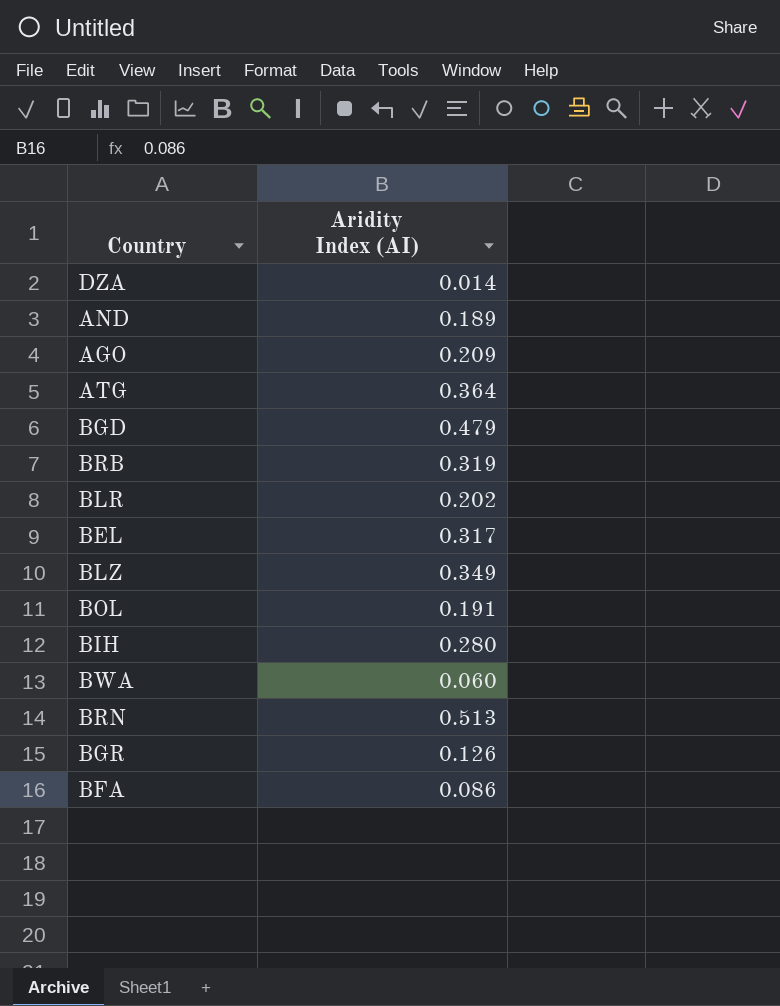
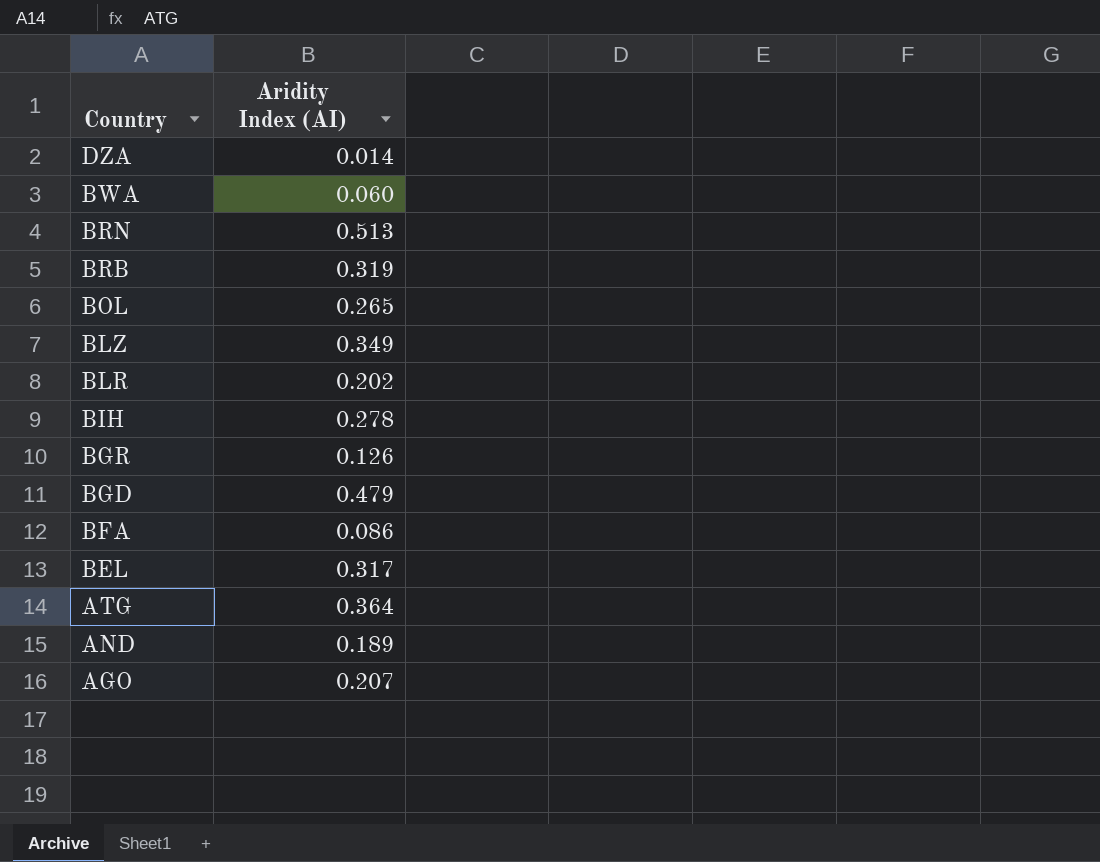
row order: none -> Country descending
BOL | Aridity Index (AI): 0.191 -> 0.265
BIH | Aridity Index (AI): 0.280 -> 0.278
AGO | Aridity Index (AI): 0.209 -> 0.207

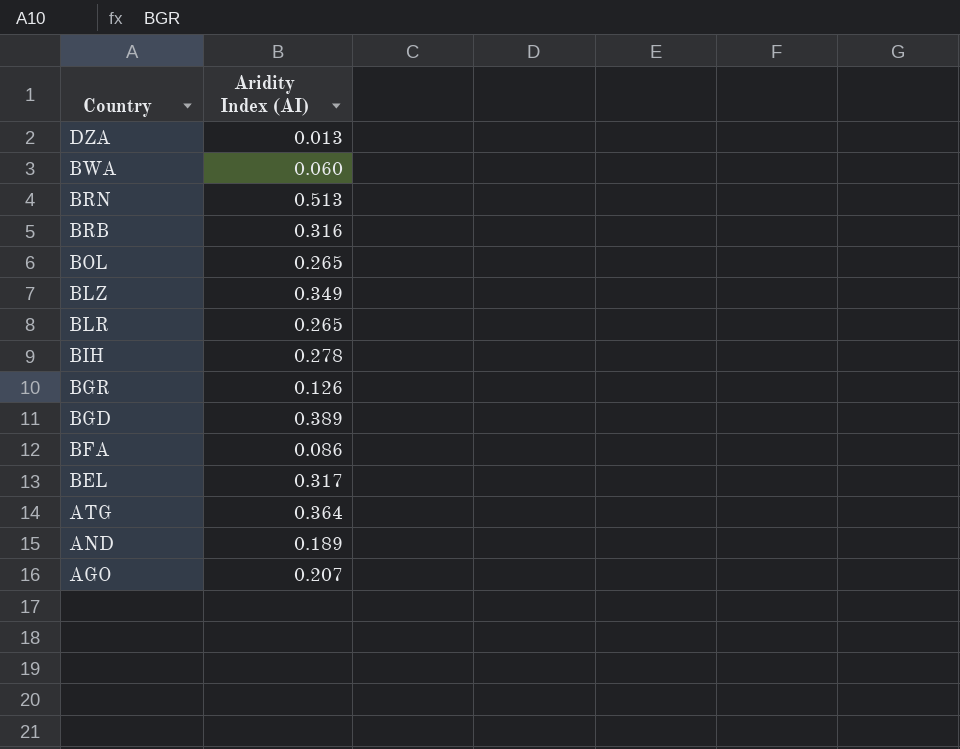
DZA | Aridity Index (AI): 0.014 -> 0.013
BRB | Aridity Index (AI): 0.319 -> 0.316
BLR | Aridity Index (AI): 0.202 -> 0.265
BGD | Aridity Index (AI): 0.479 -> 0.389

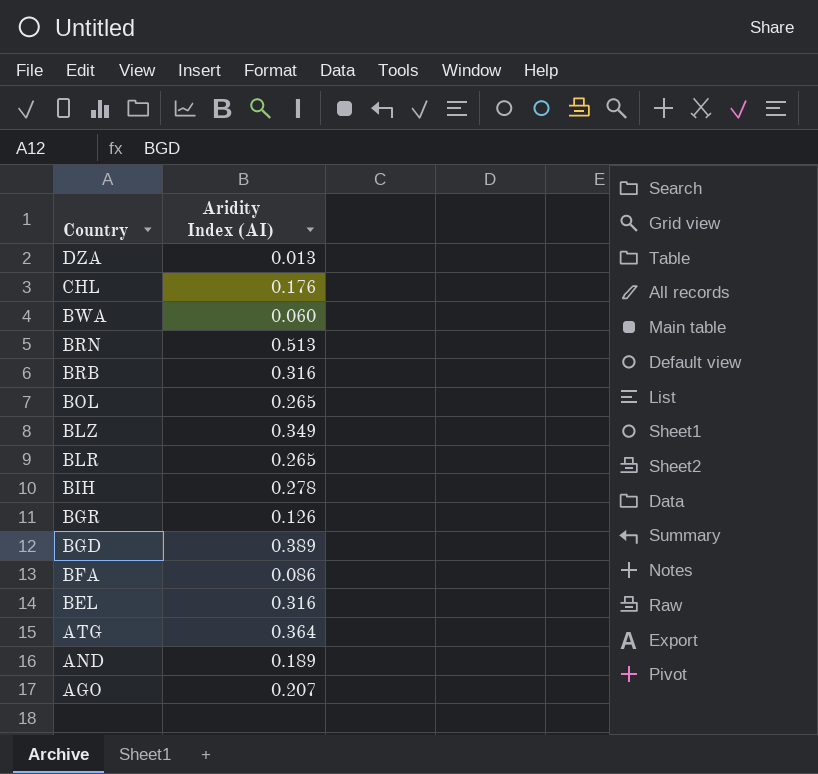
row CHL: none -> 0.176
BEL | Aridity Index (AI): 0.317 -> 0.316

